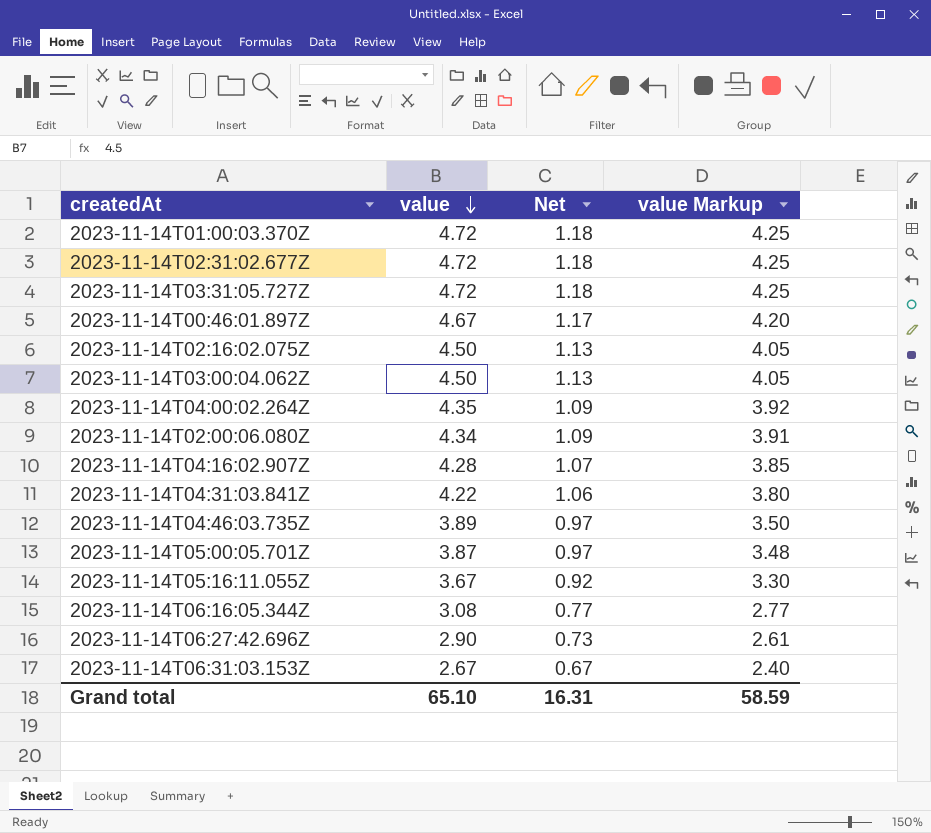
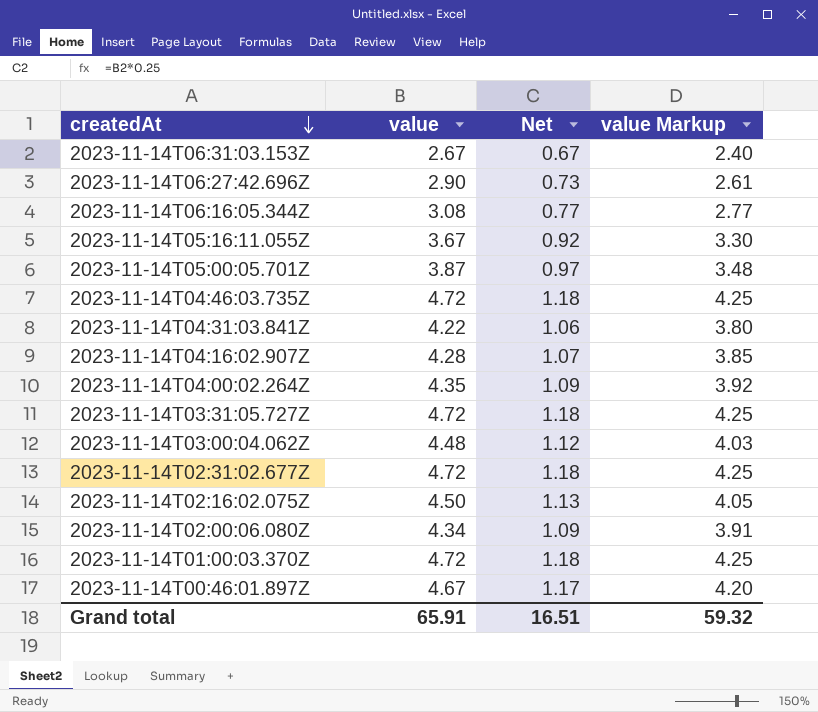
row order: value descending -> createdAt descending
2023-11-14T04:46:03.735Z | value: 3.89 -> 4.72
2023-11-14T04:46:03.735Z | Net: 0.97 -> 1.18
2023-11-14T04:46:03.735Z | value Markup: 3.50 -> 4.25
2023-11-14T03:00:04.062Z | value: 4.50 -> 4.48
2023-11-14T03:00:04.062Z | Net: 1.13 -> 1.12
2023-11-14T03:00:04.062Z | value Markup: 4.05 -> 4.03
Grand total | value: 65.10 -> 65.91
Grand total | Net: 16.31 -> 16.51
Grand total | value Markup: 58.59 -> 59.32

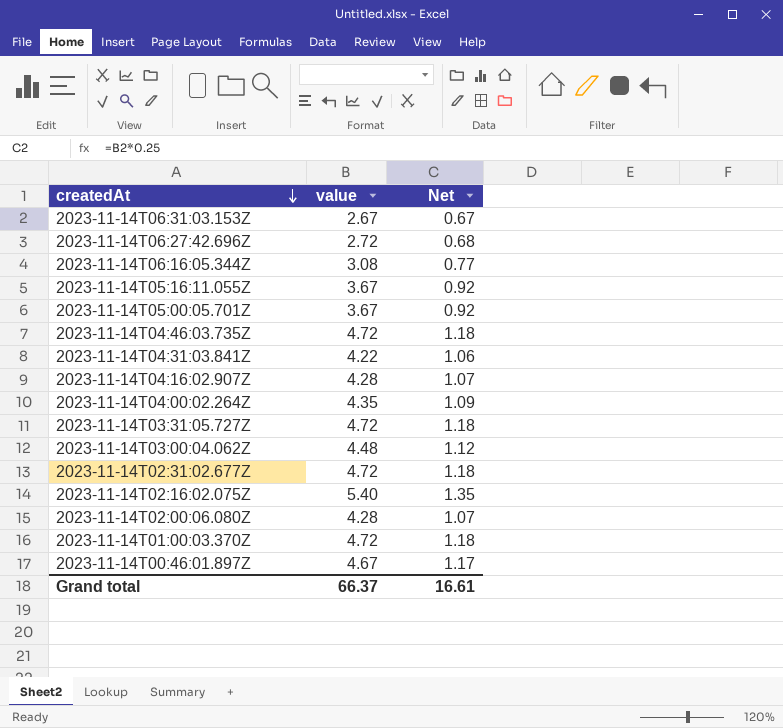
column value Markup | formula: [value] * 0.9 -> none
2023-11-14T06:27:42.696Z | value: 2.90 -> 2.72
2023-11-14T06:27:42.696Z | Net: 0.73 -> 0.68
2023-11-14T05:00:05.701Z | value: 3.87 -> 3.67
2023-11-14T05:00:05.701Z | Net: 0.97 -> 0.92
2023-11-14T02:16:02.075Z | value: 4.50 -> 5.40
2023-11-14T02:16:02.075Z | Net: 1.13 -> 1.35
2023-11-14T02:00:06.080Z | value: 4.34 -> 4.28
2023-11-14T02:00:06.080Z | Net: 1.09 -> 1.07
Grand total | value: 65.91 -> 66.37
Grand total | Net: 16.51 -> 16.61

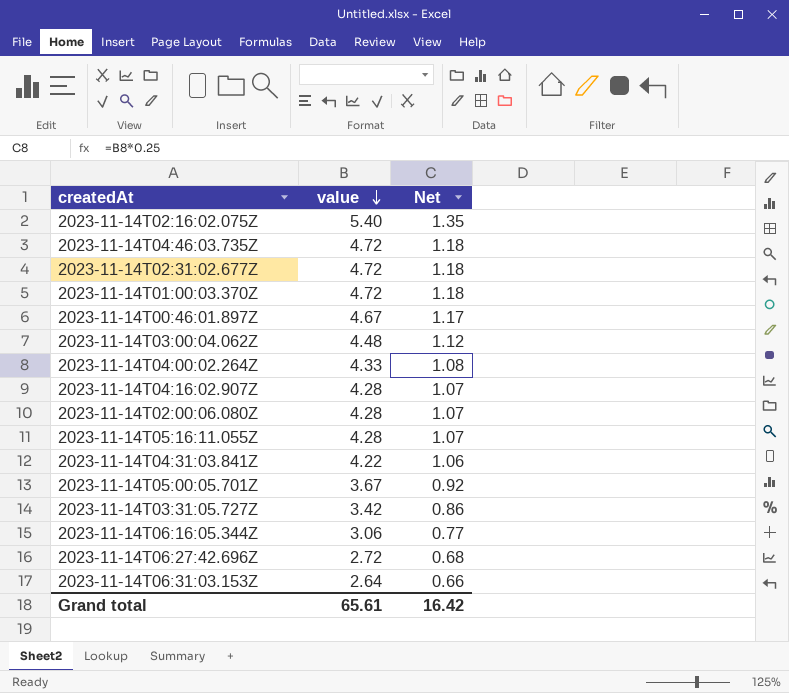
row order: createdAt descending -> value descending
2023-11-14T04:00:02.264Z | value: 4.35 -> 4.33
2023-11-14T04:00:02.264Z | Net: 1.09 -> 1.08
2023-11-14T05:16:11.055Z | value: 3.67 -> 4.28
2023-11-14T05:16:11.055Z | Net: 0.92 -> 1.07
2023-11-14T03:31:05.727Z | value: 4.72 -> 3.42
2023-11-14T03:31:05.727Z | Net: 1.18 -> 0.86
2023-11-14T06:16:05.344Z | value: 3.08 -> 3.06
2023-11-14T06:31:03.153Z | value: 2.67 -> 2.64
2023-11-14T06:31:03.153Z | Net: 0.67 -> 0.66
Grand total | value: 66.37 -> 65.61
Grand total | Net: 16.61 -> 16.42

